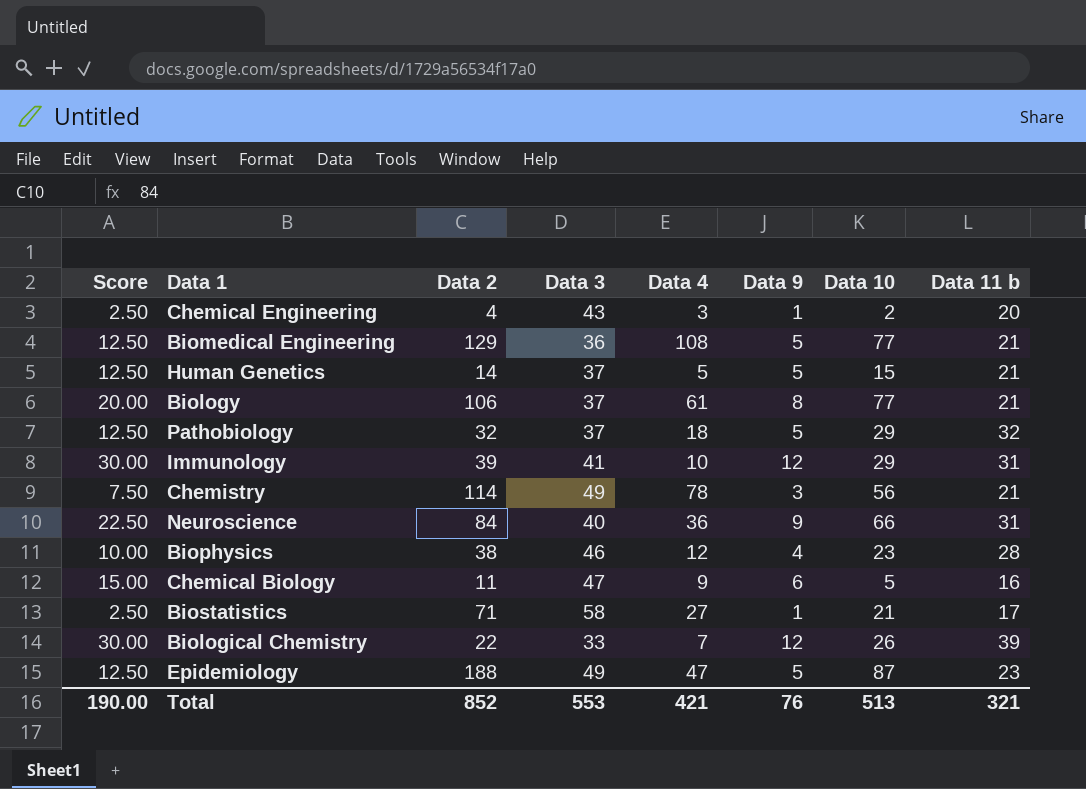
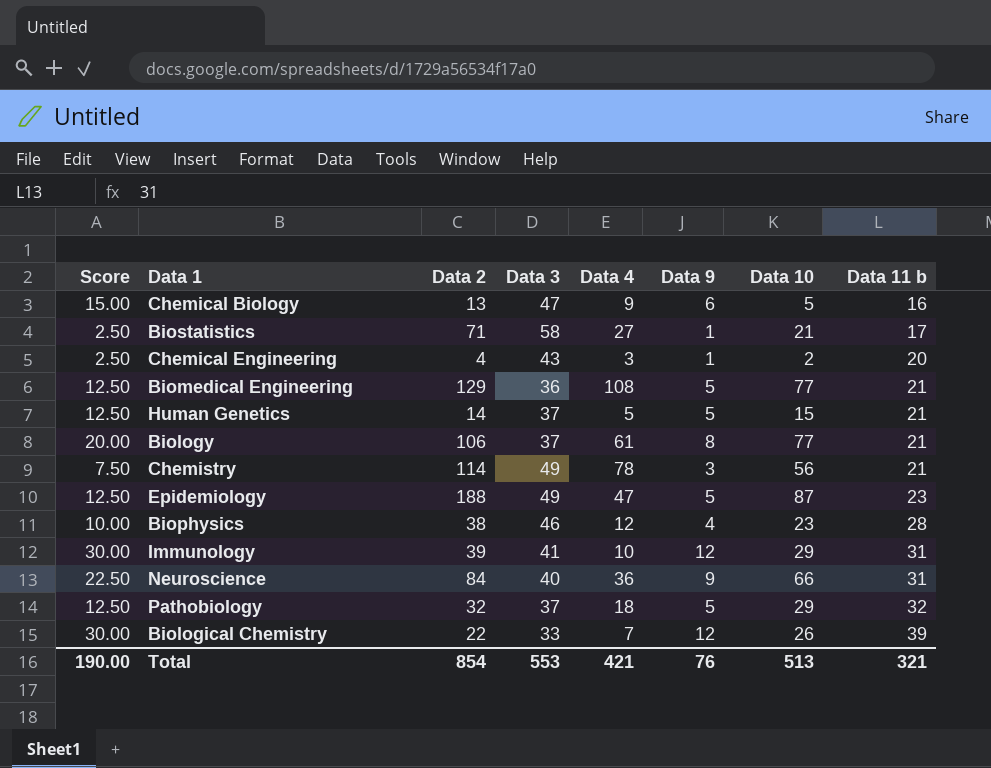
row order: none -> Data 11 b ascending
Chemical Biology | Data 2: 11 -> 13
Total | Data 2: 852 -> 854

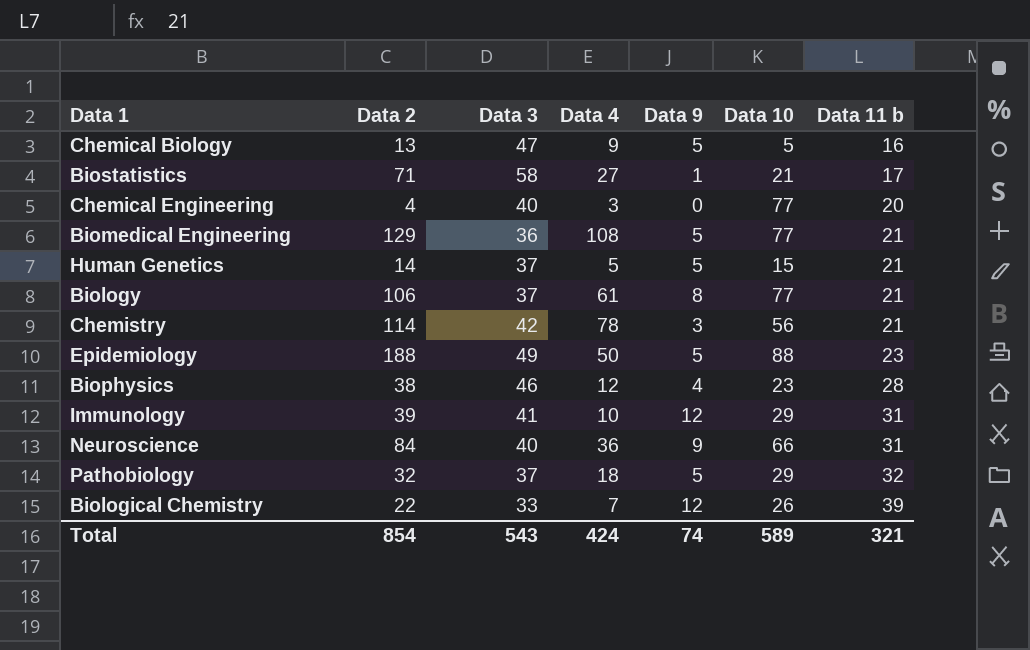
column Score | formula: [Data 9] * 2.5 -> none
Chemical Biology | Data 9: 6 -> 5
Chemical Engineering | Data 3: 43 -> 40
Chemical Engineering | Data 9: 1 -> 0
Chemical Engineering | Data 10: 2 -> 77
Chemistry | Data 3: 49 -> 42
Epidemiology | Data 4: 47 -> 50
Epidemiology | Data 10: 87 -> 88
Total | Data 3: 553 -> 543
Total | Data 4: 421 -> 424
Total | Data 9: 76 -> 74
Total | Data 10: 513 -> 589

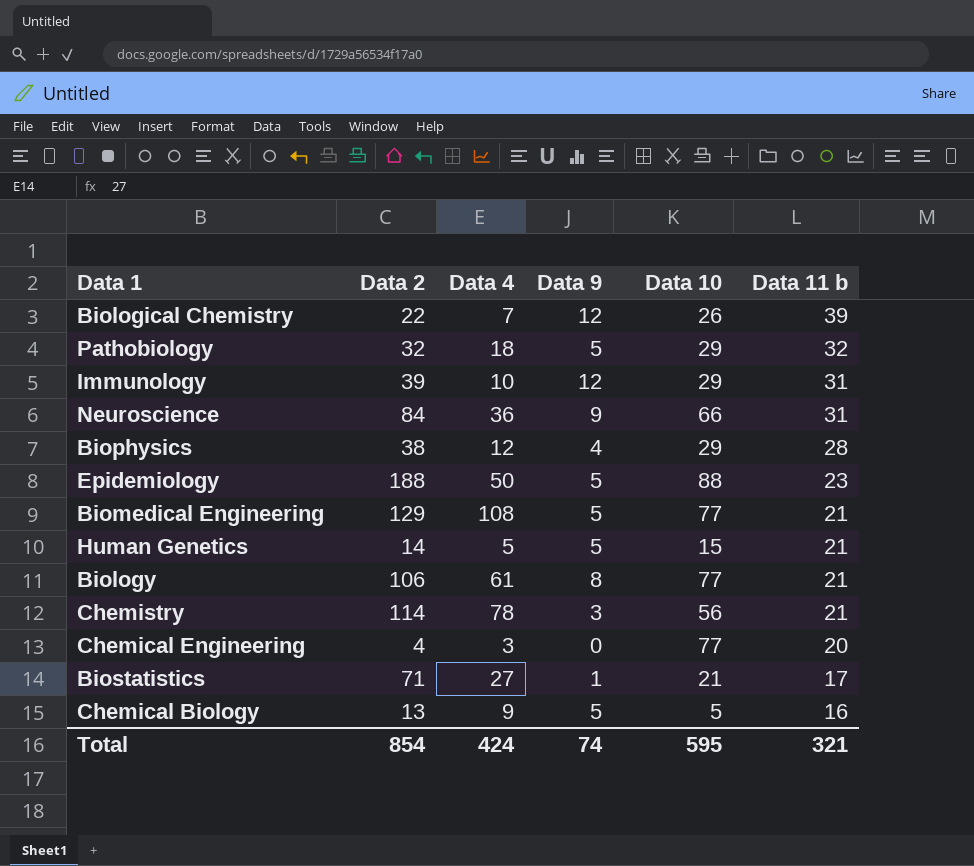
row order: Data 11 b ascending -> Data 11 b descending
column Data 3 | position: 3 -> none
Biophysics | Data 10: 23 -> 29
Total | Data 10: 589 -> 595

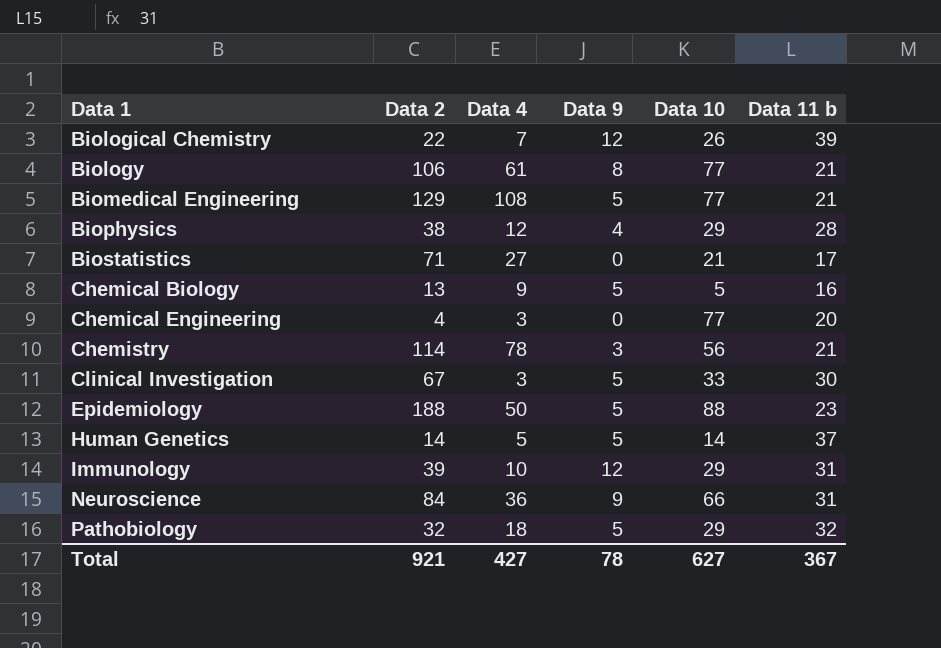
row order: Data 11 b descending -> Data 1 ascending
Biostatistics | Data 9: 1 -> 0
row Clinical Investigation: none -> 67 | 3 | 5 | 33 | 30
Human Genetics | Data 10: 15 -> 14
Human Genetics | Data 11 b: 21 -> 37
Total | Data 2: 854 -> 921
Total | Data 4: 424 -> 427
Total | Data 9: 74 -> 78
Total | Data 10: 595 -> 627
Total | Data 11 b: 321 -> 367

